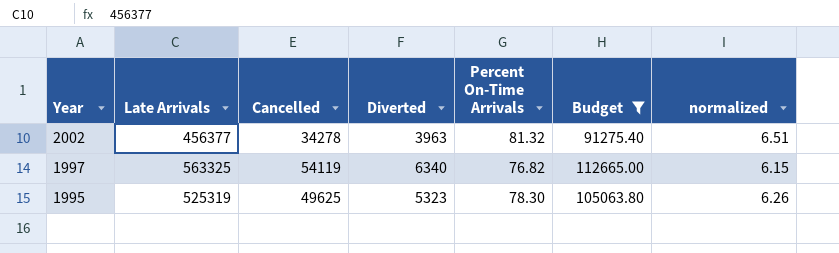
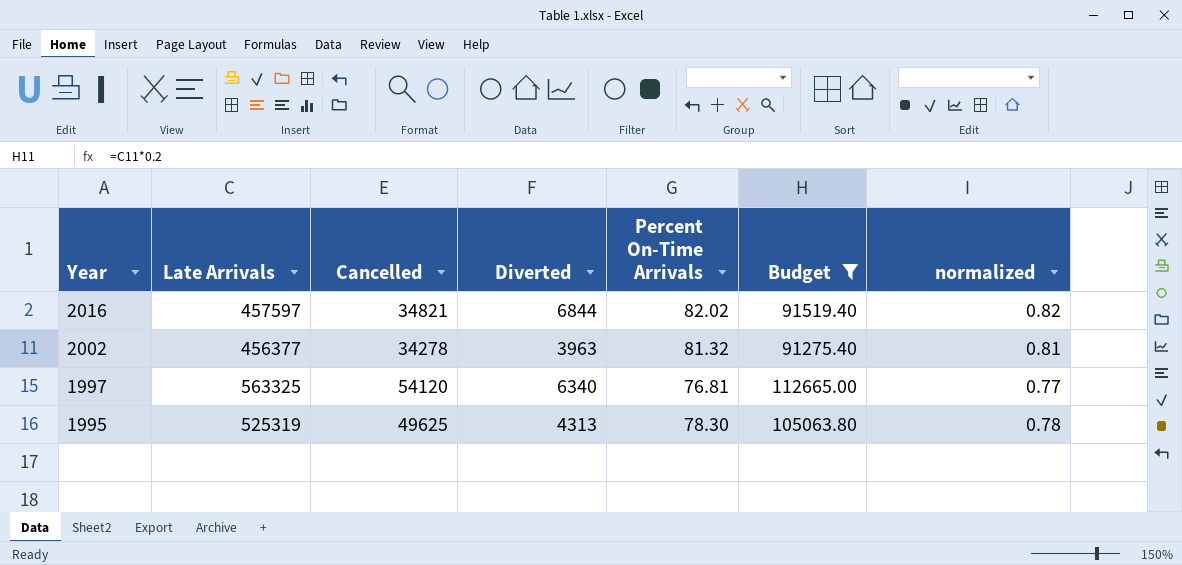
column normalized | formula: [Percent On-Time Arrivals] * 0.08 -> [Percent On-Time Arrivals] * 0.01
row 2016: none -> 457597 | 34821 | 6844 | 82.02 | 91519.40 | 0.82
1997 | Cancelled: 54119 -> 54120
1997 | Percent On-Time Arrivals: 76.82 -> 76.81
1995 | Diverted: 5323 -> 4313

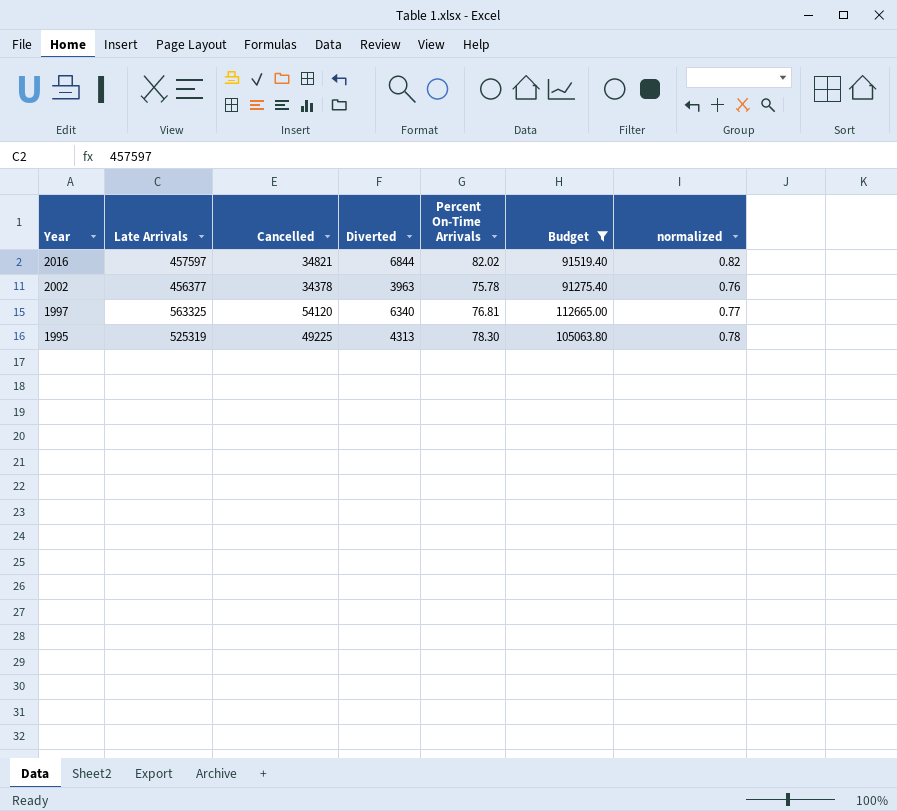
2002 | Cancelled: 34278 -> 34378
2002 | Percent On-Time Arrivals: 81.32 -> 75.78
2002 | normalized: 0.81 -> 0.76
1995 | Cancelled: 49625 -> 49225

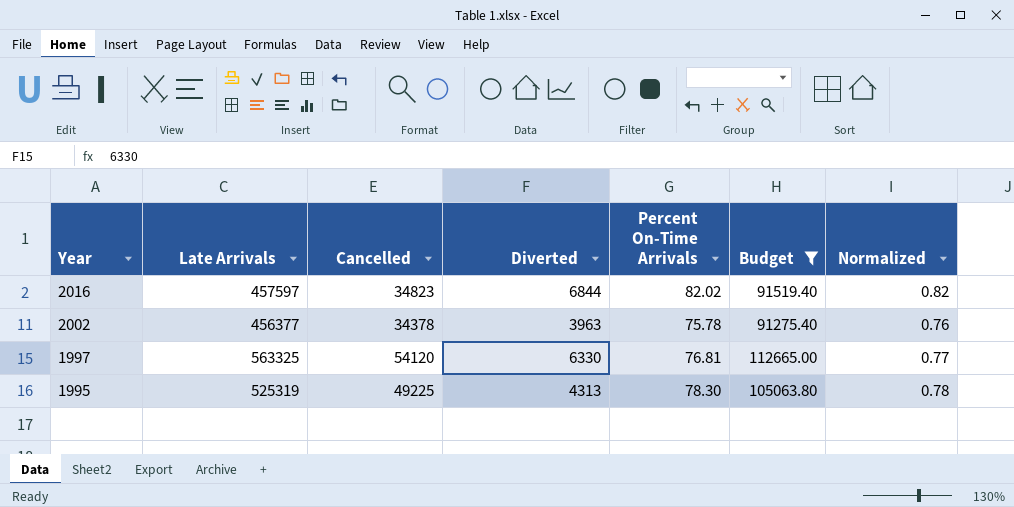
column name: normalized -> Normalized
2016 | Cancelled: 34821 -> 34823
1997 | Diverted: 6340 -> 6330

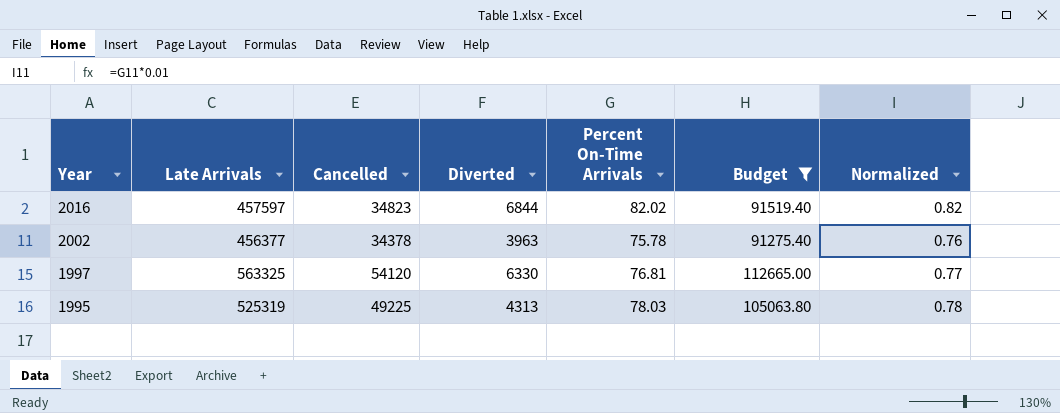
1995 | Percent On-Time Arrivals: 78.30 -> 78.03

